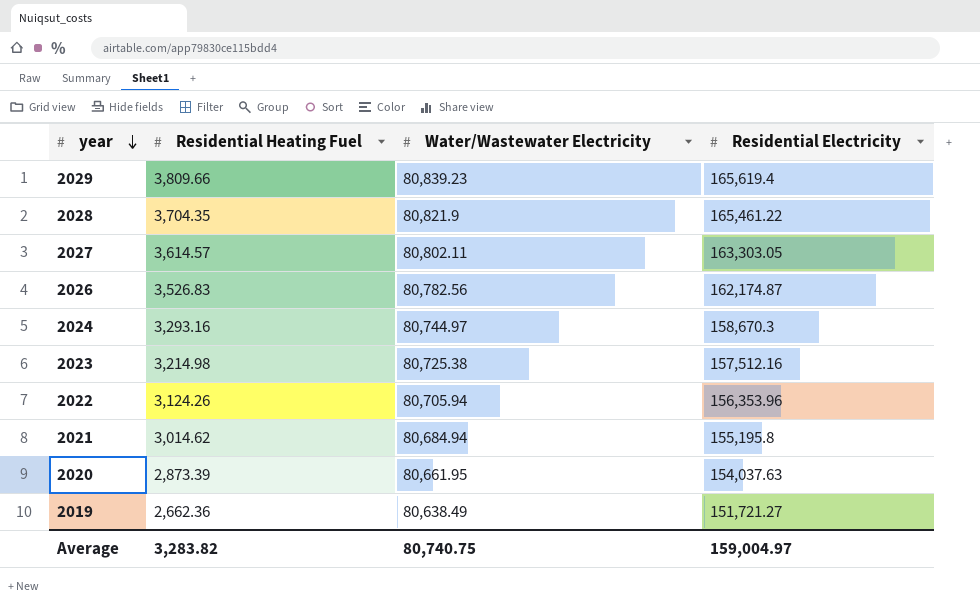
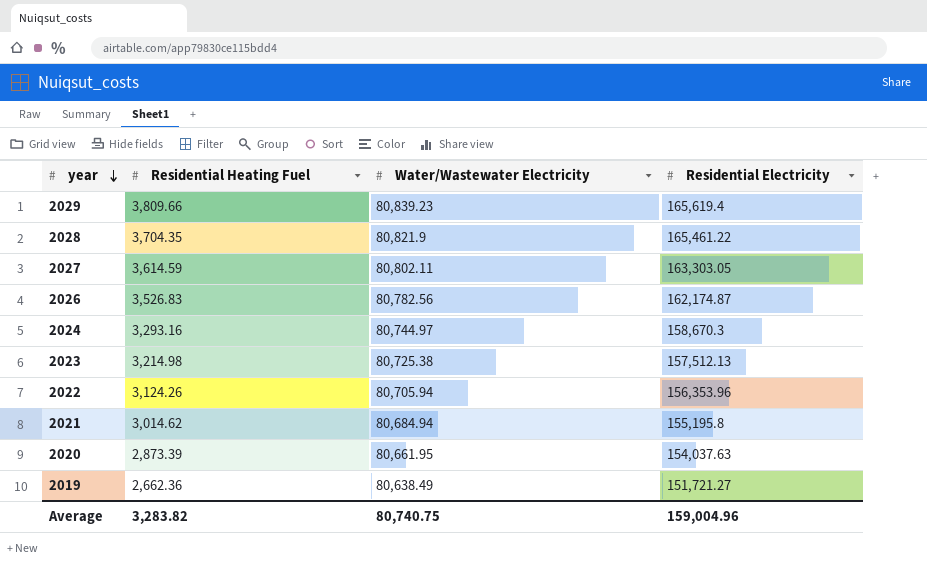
2027 | Residential Heating Fuel: 3,614.57 -> 3,614.59
2023 | Residential Electricity: 157,512.16 -> 157,512.13
Average | Residential Electricity: 159,004.97 -> 159,004.96

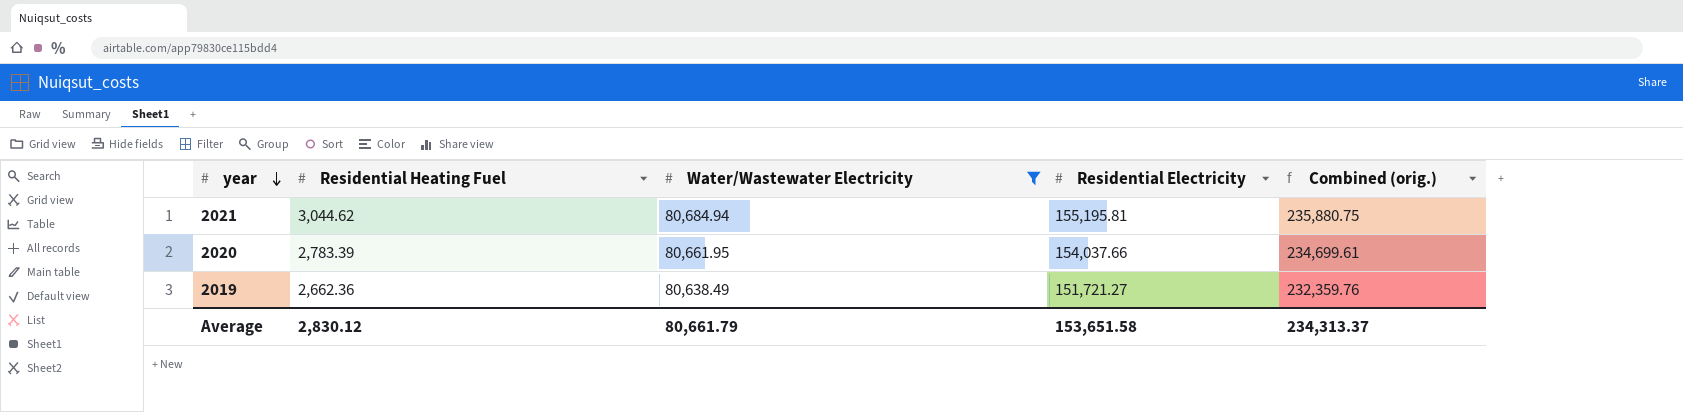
filter: none -> Water/Wastewater Electricity <= 80,684.94
column Combined (orig.) | formula: none -> [Water/Wastewater Electricity] + [Residential Electricity]
2021 | Residential Heating Fuel: 3,014.62 -> 3,044.62
2021 | Residential Electricity: 155,195.8 -> 155,195.81
2020 | Residential Heating Fuel: 2,873.39 -> 2,783.39
2020 | Residential Electricity: 154,037.63 -> 154,037.66
Average | Residential Heating Fuel: 3,283.82 -> 2,830.12
Average | Water/Wastewater Electricity: 80,740.75 -> 80,661.79
Average | Residential Electricity: 159,004.96 -> 153,651.58

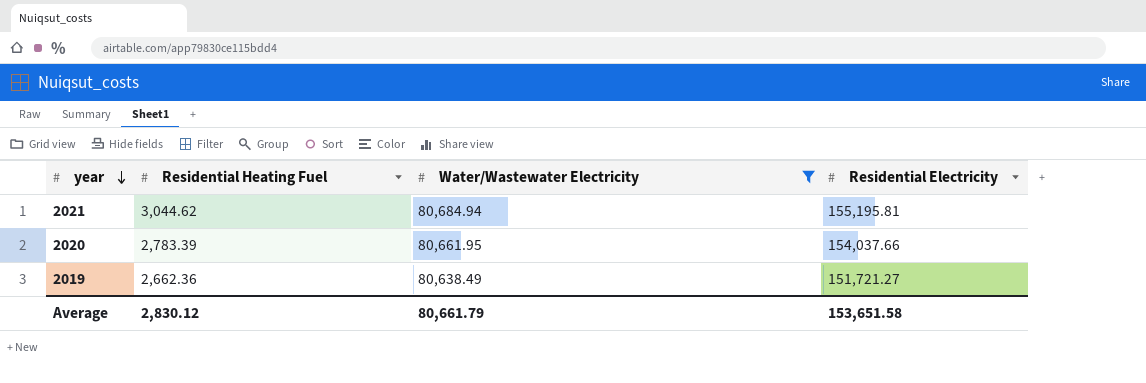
column Combined (orig.) | formula: [Water/Wastewater Electricity] + [Residential Electricity] -> none

